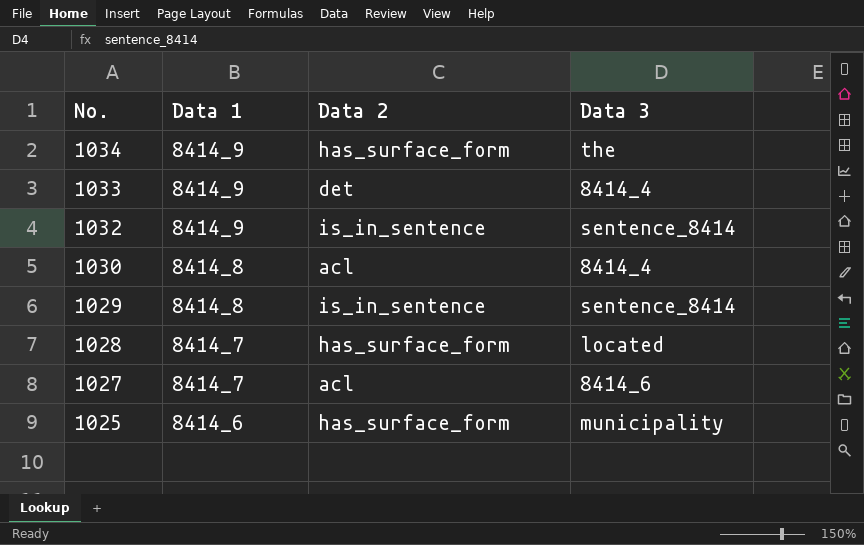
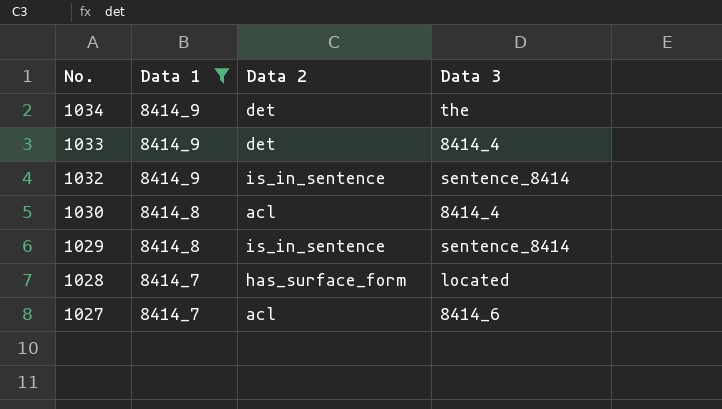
filter: none -> Data 1 != 8414_6
1034 | Data 2: has_surface_form -> det

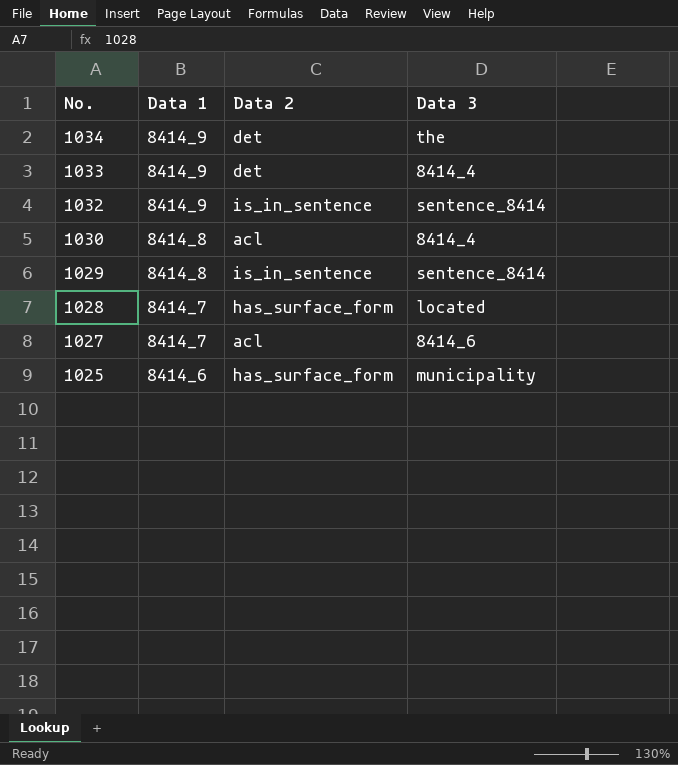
filter: Data 1 != 8414_6 -> none

